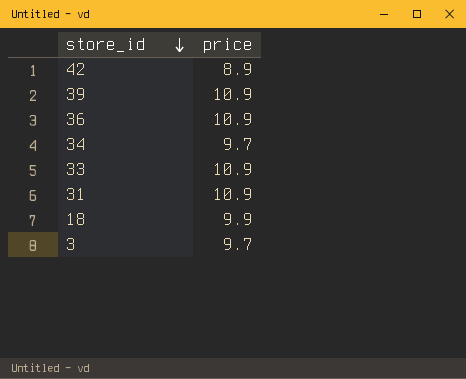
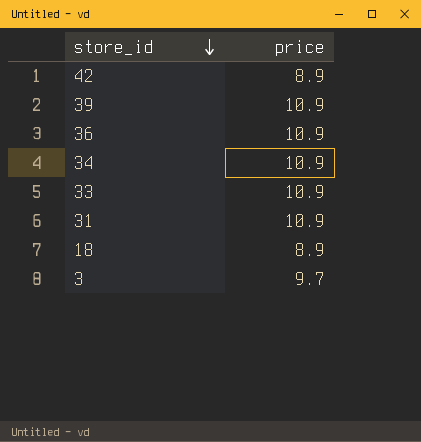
34 | price: 9.7 -> 10.9
18 | price: 9.9 -> 8.9

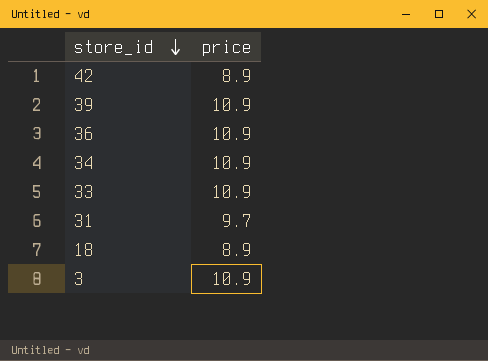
31 | price: 10.9 -> 9.7
3 | price: 9.7 -> 10.9

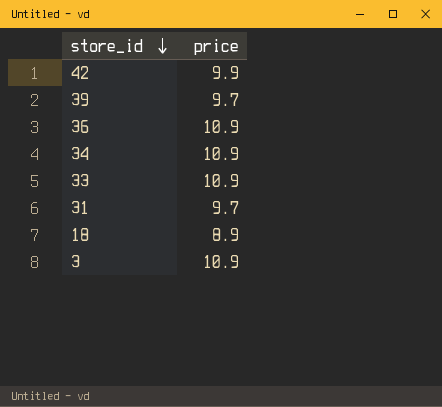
42 | price: 8.9 -> 9.9
39 | price: 10.9 -> 9.7

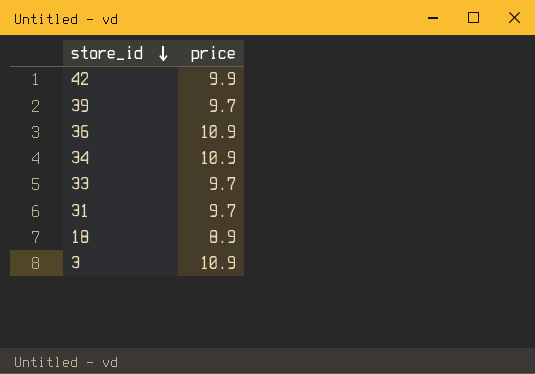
33 | price: 10.9 -> 9.7

